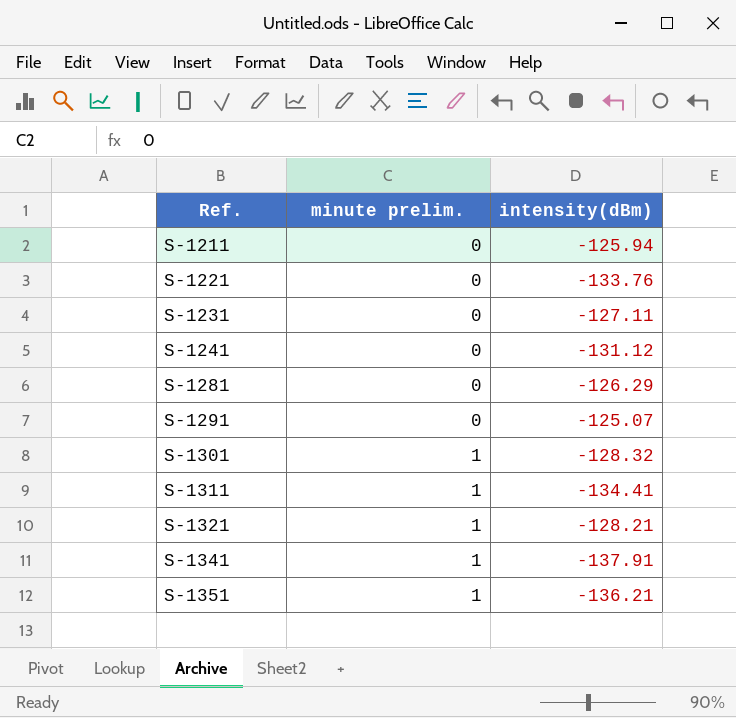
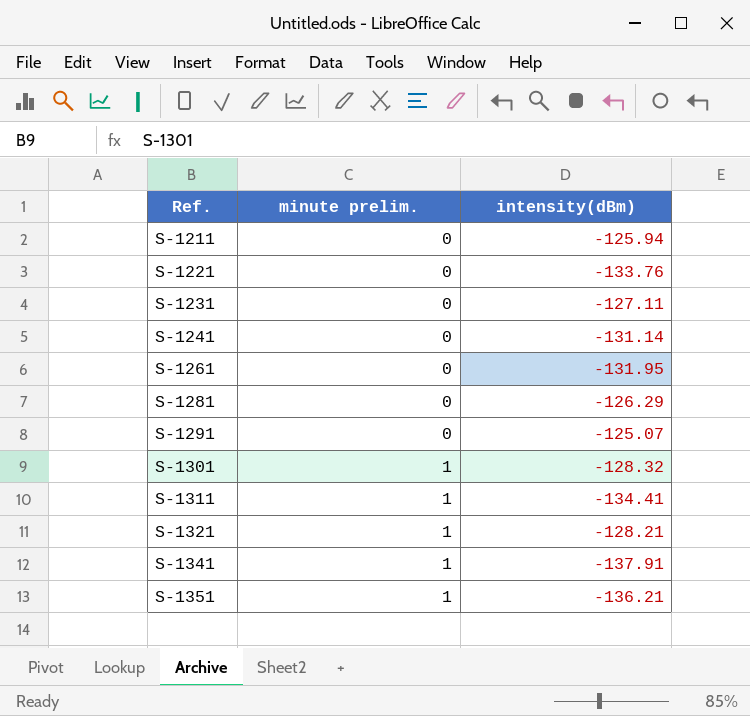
S-1241 | intensity(dBm): -131.12 -> -131.14
row S-1261: none -> 0 | -131.95

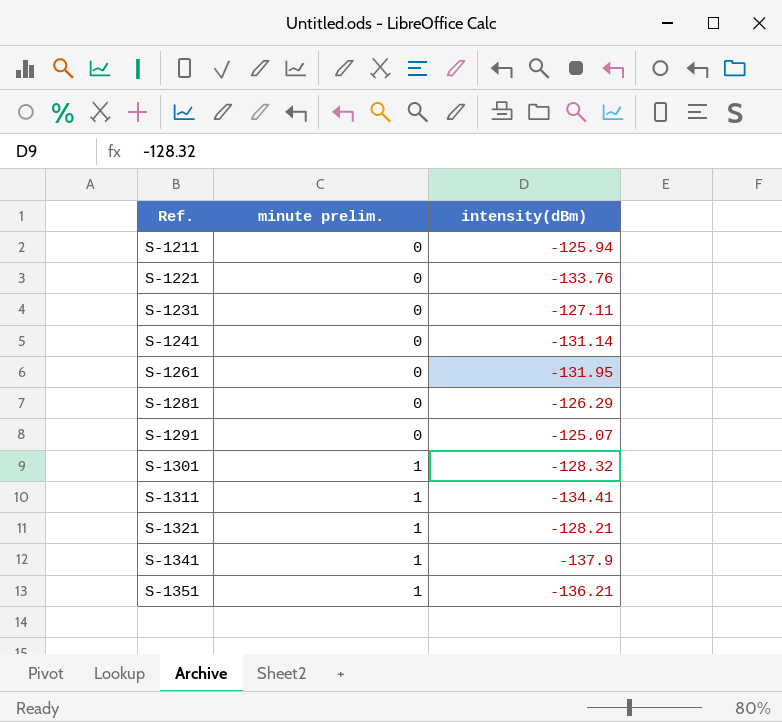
S-1341 | intensity(dBm): -137.91 -> -137.9

